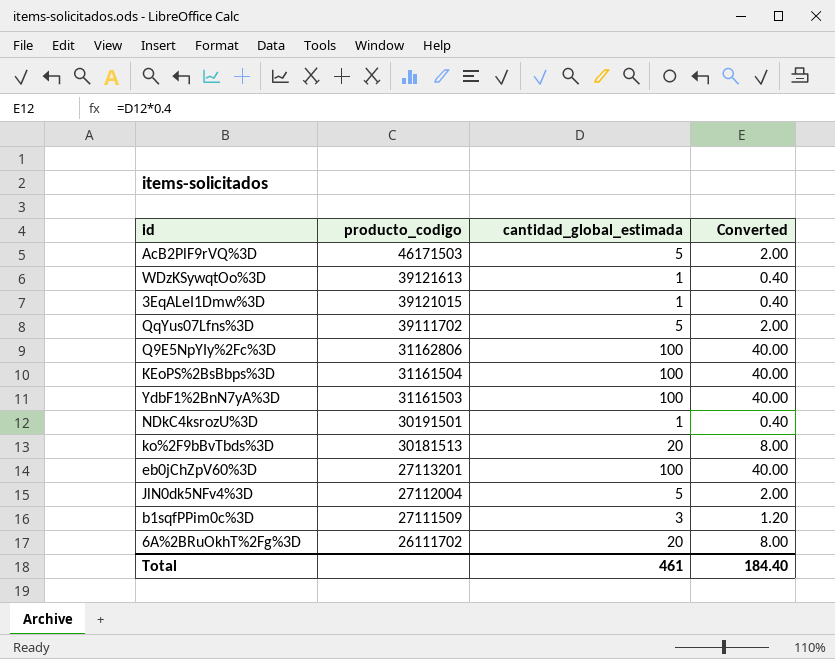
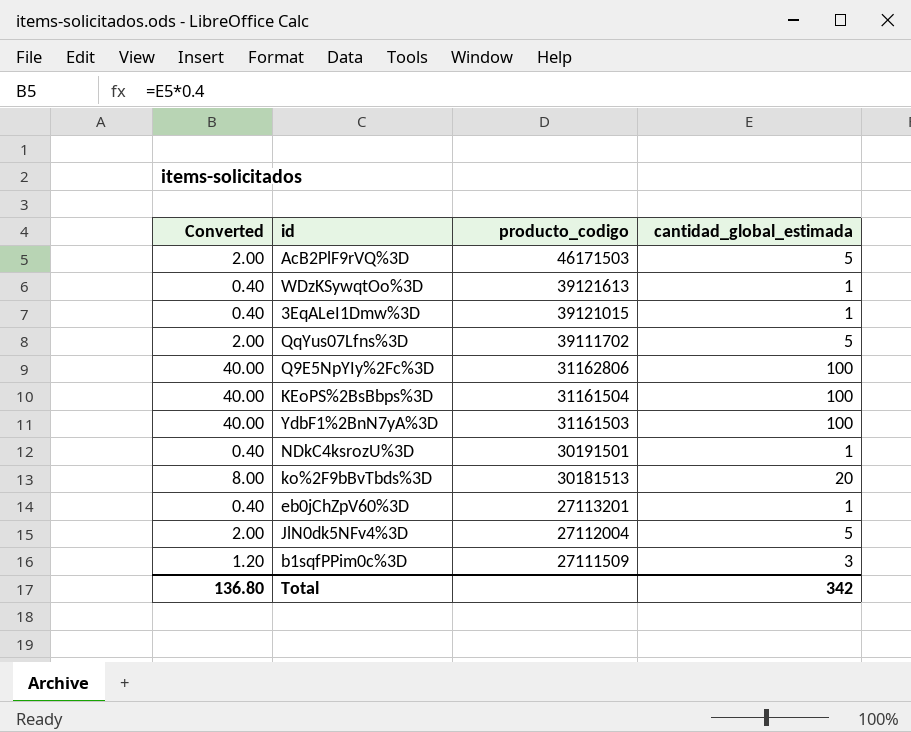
column Converted | position: 4 -> 1
row 6A%2BRuOkhT%2Fg%3D: 26111702 | 20 | 8.00 -> none
eb0jChZpV60%3D | Converted: 40.00 -> 0.40
eb0jChZpV60%3D | cantidad_global_estimada: 100 -> 1
Total | Converted: 184.40 -> 136.80
Total | cantidad_global_estimada: 461 -> 342

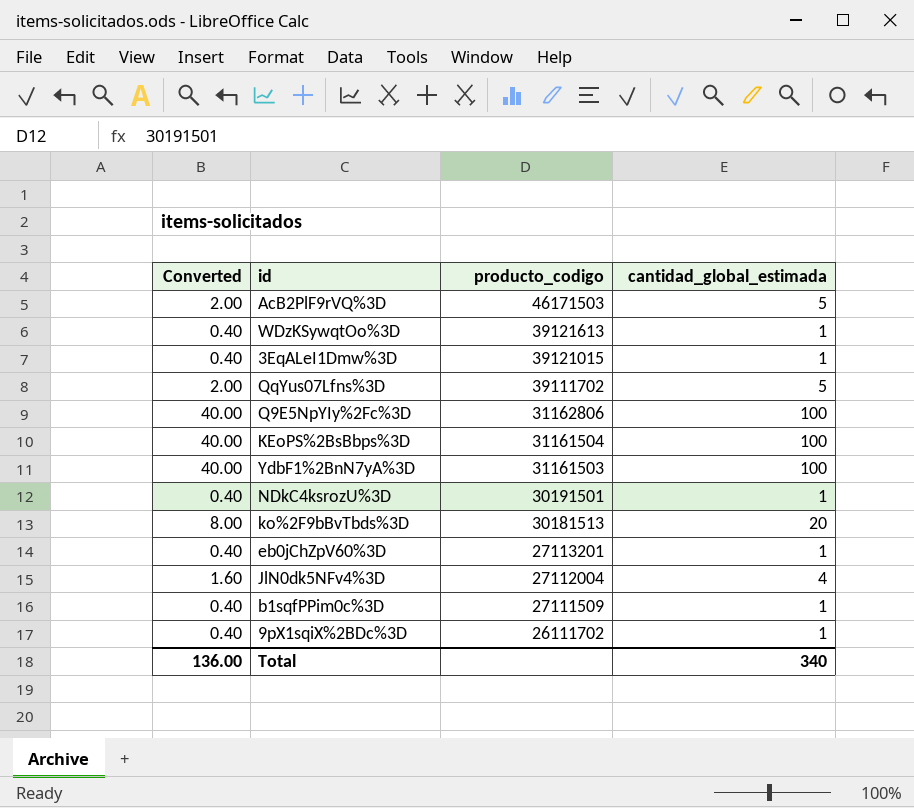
JlN0dk5NFv4%3D | Converted: 2.00 -> 1.60
JlN0dk5NFv4%3D | cantidad_global_estimada: 5 -> 4
b1sqfPPim0c%3D | Converted: 1.20 -> 0.40
b1sqfPPim0c%3D | cantidad_global_estimada: 3 -> 1
row 9pX1sqiX%2BDc%3D: none -> 0.40 | 26111702 | 1
Total | Converted: 136.80 -> 136.00
Total | cantidad_global_estimada: 342 -> 340

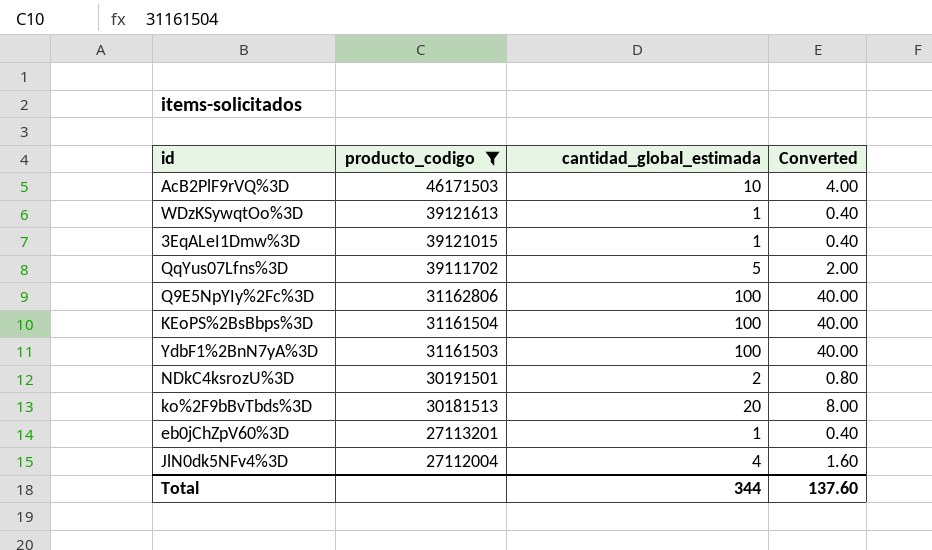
filter: none -> producto_codigo >= 27112004
column Converted | position: 1 -> 4
AcB2PlF9rVQ%3D | cantidad_global_estimada: 5 -> 10
AcB2PlF9rVQ%3D | Converted: 2.00 -> 4.00
NDkC4ksrozU%3D | cantidad_global_estimada: 1 -> 2
NDkC4ksrozU%3D | Converted: 0.40 -> 0.80
Total | cantidad_global_estimada: 340 -> 344
Total | Converted: 136.00 -> 137.60

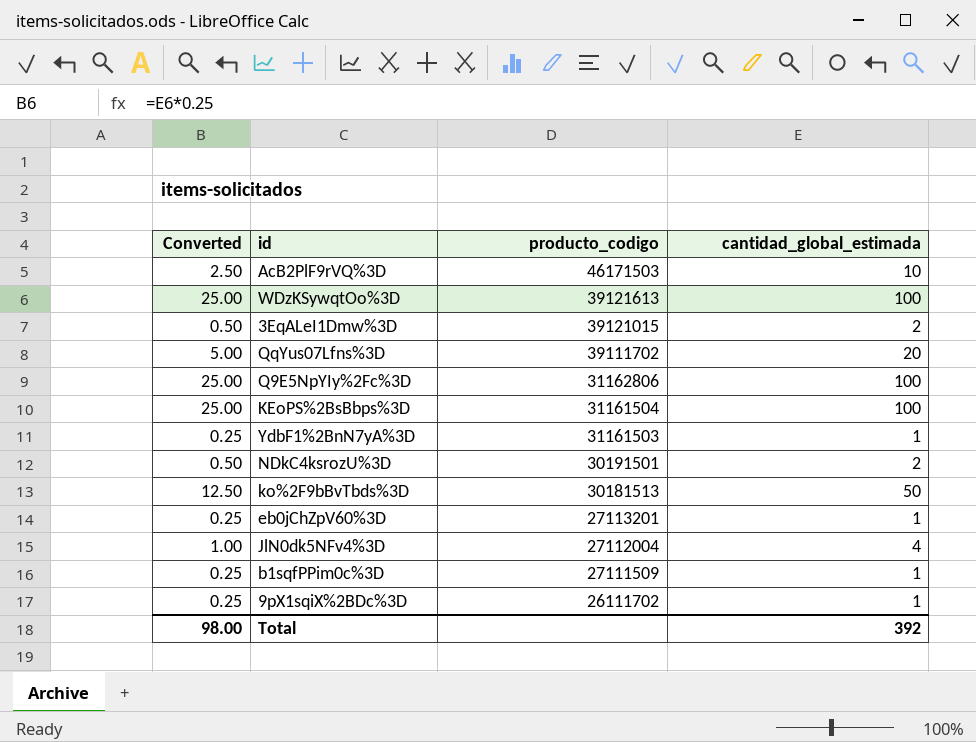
filter: producto_codigo >= 27112004 -> none
column Converted | formula: [cantidad_global_estimada] * 0.4 -> [cantidad_global_estimada] * 0.25
column Converted | position: 4 -> 1
WDzKSywqtOo%3D | cantidad_global_estimada: 1 -> 100
3EqALeI1Dmw%3D | cantidad_global_estimada: 1 -> 2
QqYus07Lfns%3D | cantidad_global_estimada: 5 -> 20
YdbF1%2BnN7yA%3D | cantidad_global_estimada: 100 -> 1
ko%2F9bBvTbds%3D | cantidad_global_estimada: 20 -> 50
Total | Converted: 137.60 -> 98.00
Total | cantidad_global_estimada: 344 -> 392

